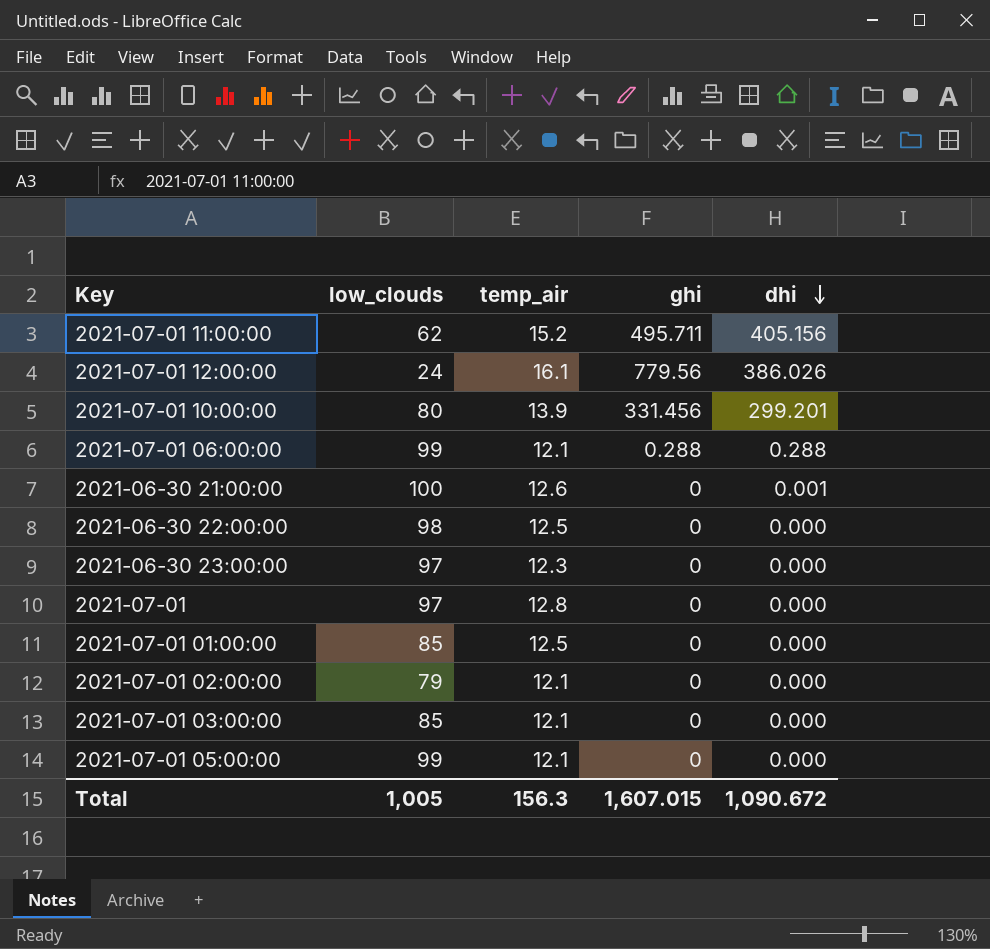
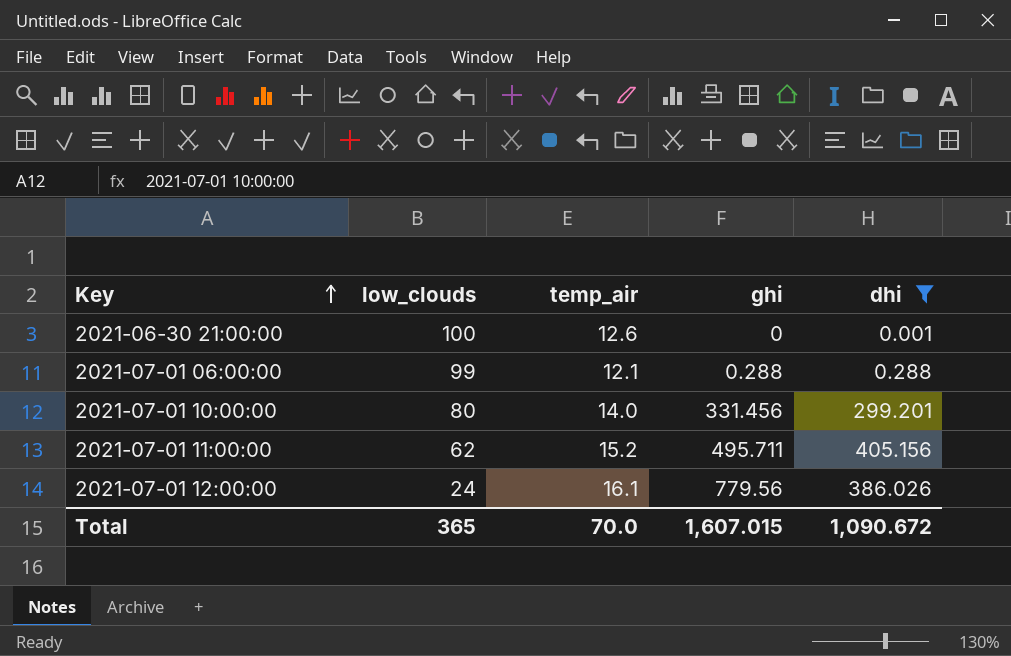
filter: none -> dhi != 0.000
row order: dhi descending -> Key ascending
2021-07-01 10:00:00 | temp_air: 13.9 -> 14.0
Total | low_clouds: 1,005 -> 365
Total | temp_air: 156.3 -> 70.0

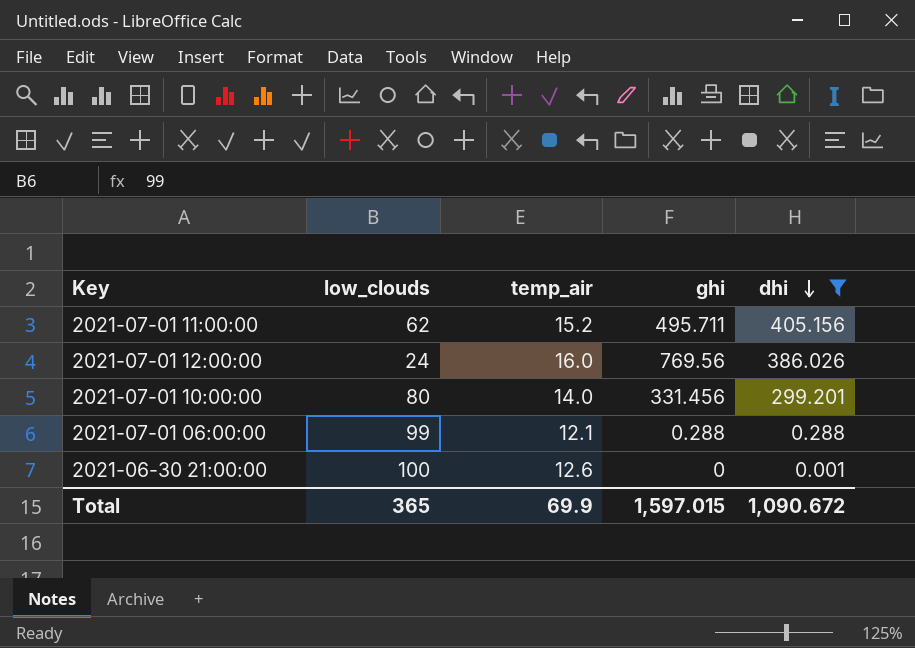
row order: Key ascending -> dhi descending
2021-07-01 12:00:00 | temp_air: 16.1 -> 16.0
2021-07-01 12:00:00 | ghi: 779.56 -> 769.56
Total | temp_air: 70.0 -> 69.9
Total | ghi: 1,607.015 -> 1,597.015

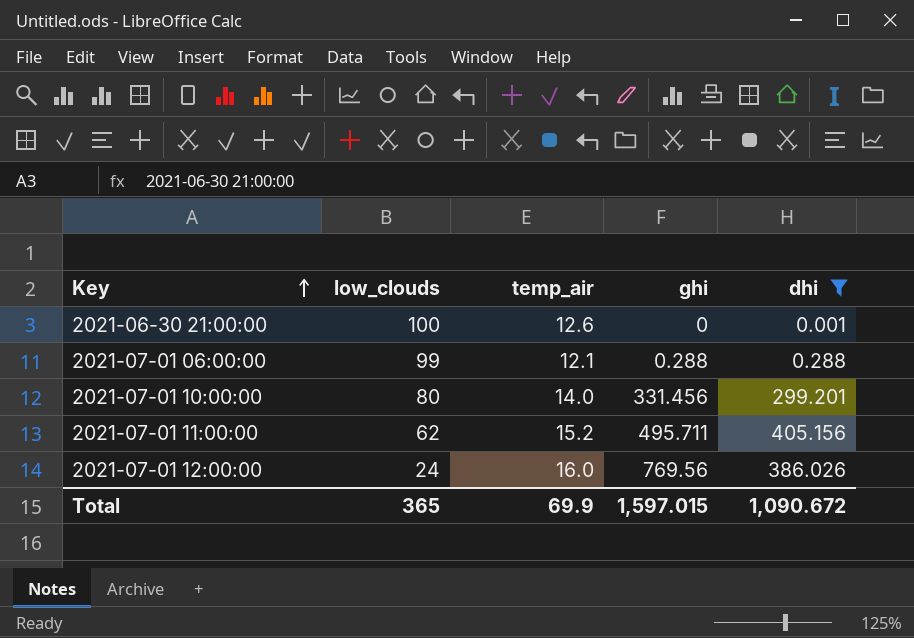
row order: dhi descending -> Key ascending

